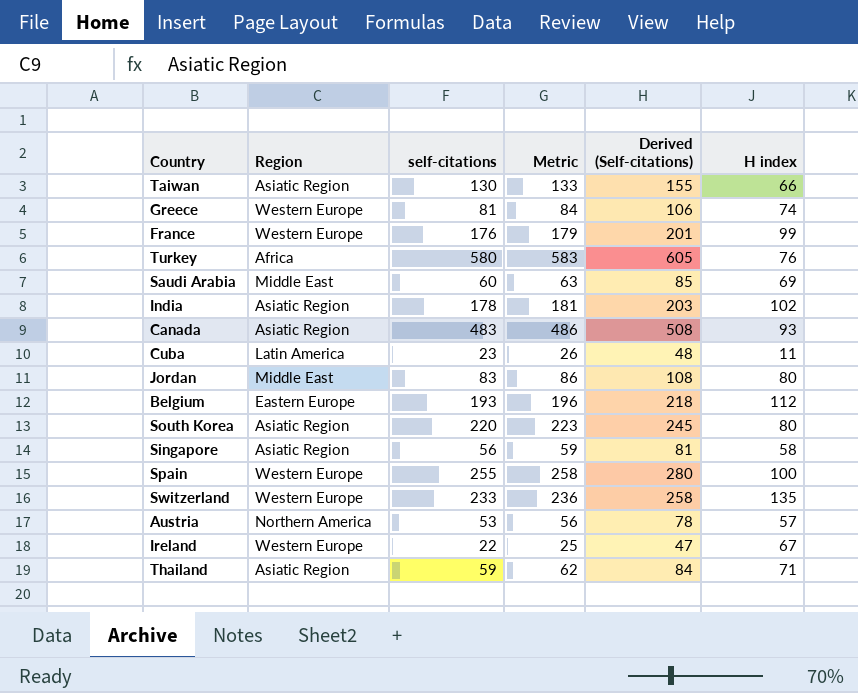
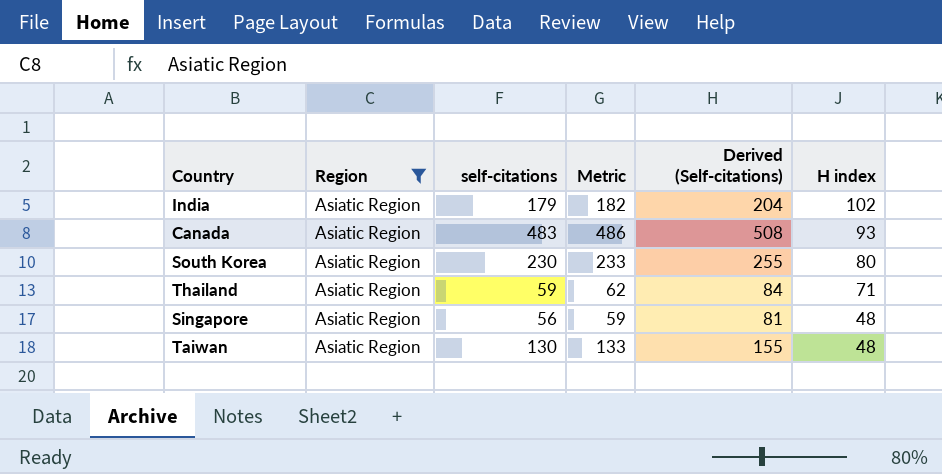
filter: none -> Region = Asiatic Region
row order: none -> H index descending
India | self-citations: 178 -> 179
India | Metric: 181 -> 182
India | Derived (Self-citations): 203 -> 204
South Korea | self-citations: 220 -> 230
South Korea | Metric: 223 -> 233
South Korea | Derived (Self-citations): 245 -> 255
Singapore | H index: 58 -> 48
Taiwan | H index: 66 -> 48

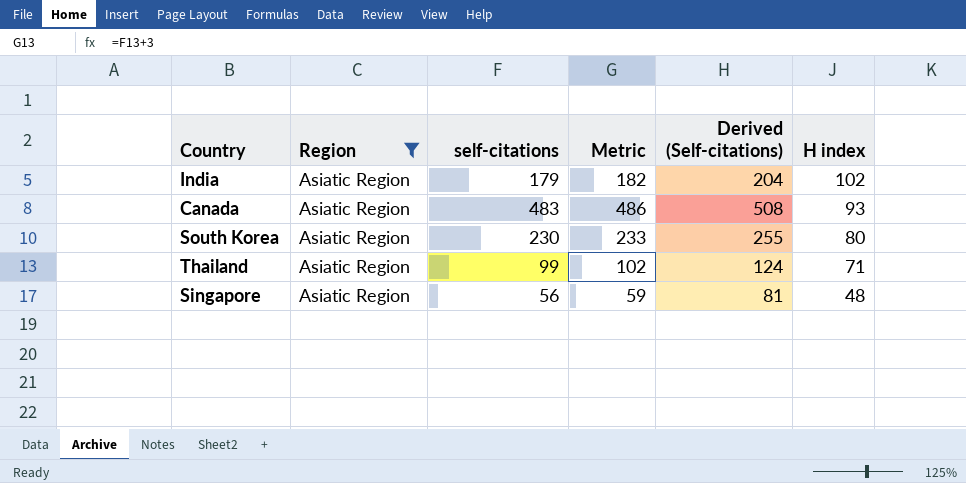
row Taiwan: Asiatic Region | 130 | 133 | 155 | 48 -> none
Thailand | self-citations: 59 -> 99
Thailand | Metric: 62 -> 102
Thailand | Derived (Self-citations): 84 -> 124

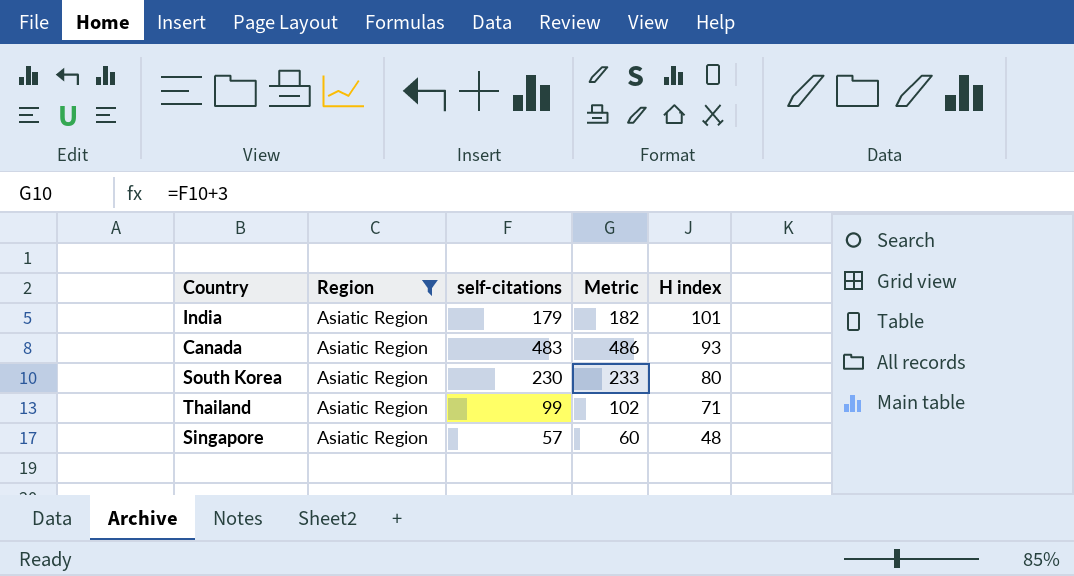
column Derived (Self-citations) | formula: [self-citations] + 25 -> none
India | H index: 102 -> 101
Singapore | self-citations: 56 -> 57
Singapore | Metric: 59 -> 60

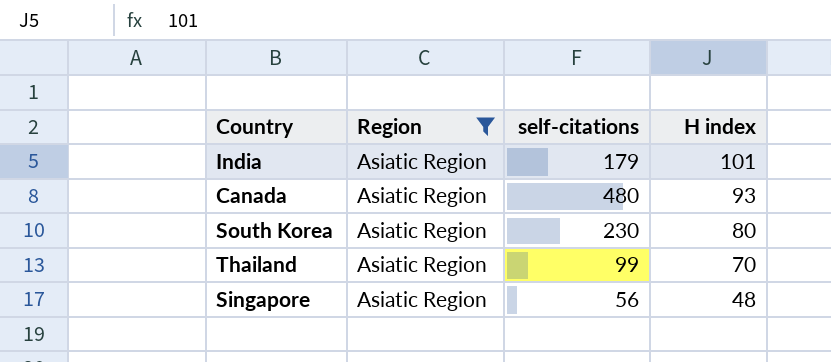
column Metric | formula: [self-citations] + 3 -> none
Canada | self-citations: 483 -> 480
Thailand | H index: 71 -> 70
Singapore | self-citations: 57 -> 56

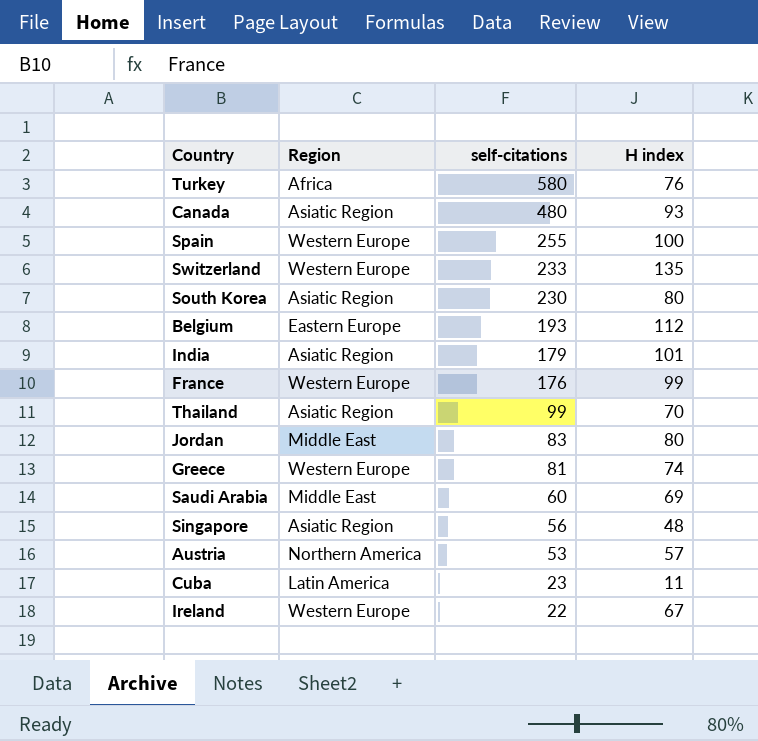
filter: Region = Asiatic Region -> none
row order: H index descending -> self-citations descending

